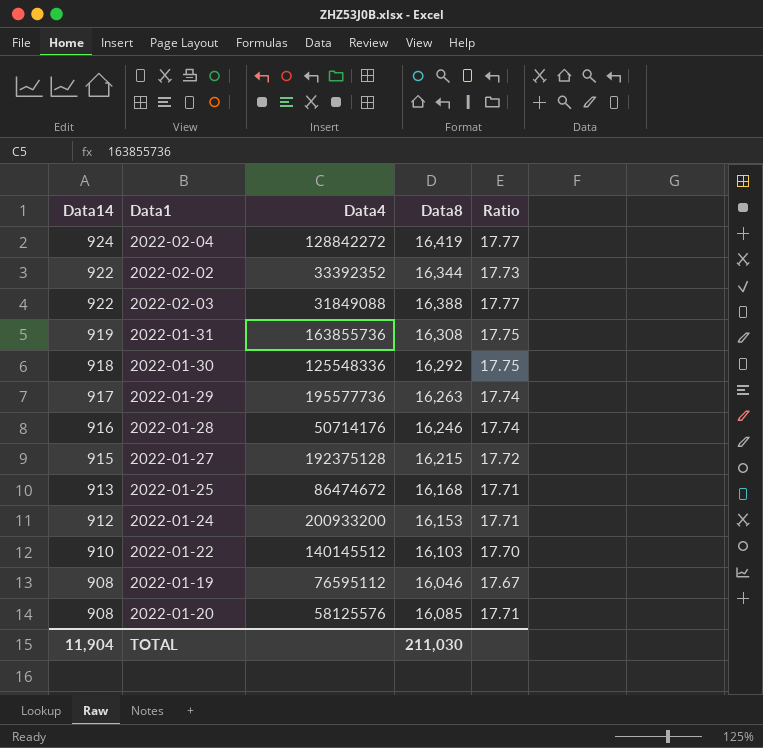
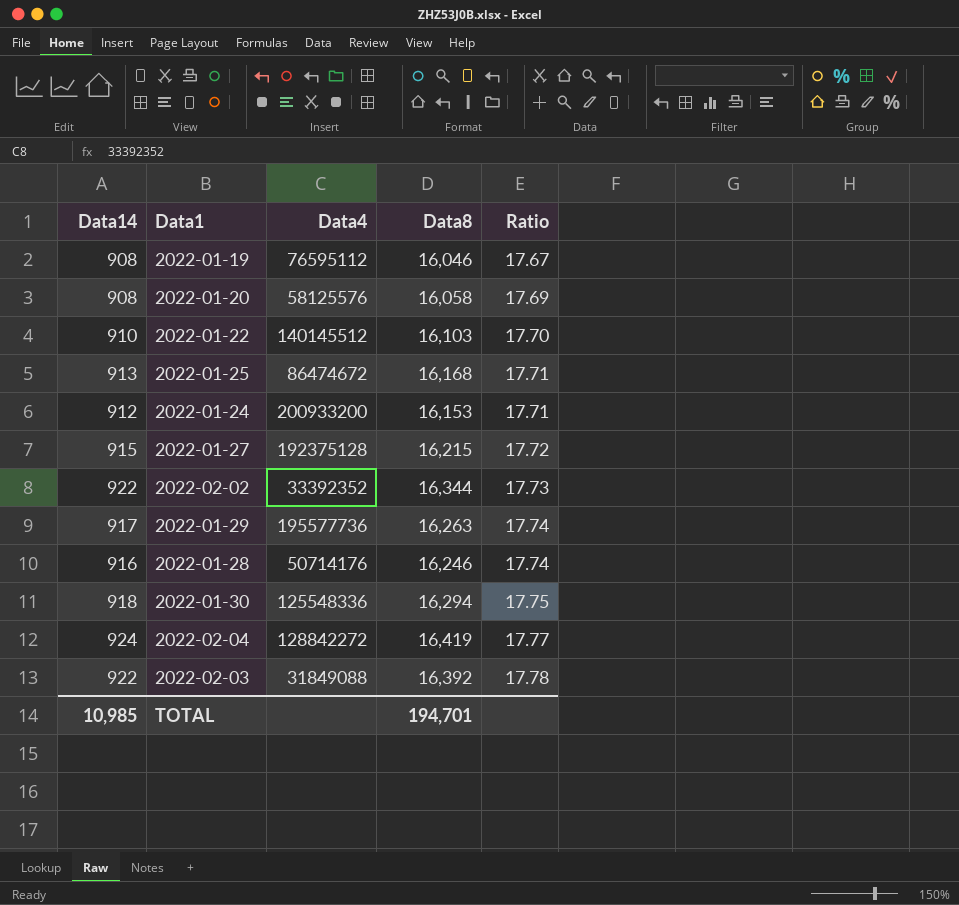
row order: Data14 descending -> Ratio ascending
row 2022-01-31: 919 | 163855736 | 16,308 | 17.75 -> none
2022-01-20 | Data8: 16,085 -> 16,058
2022-01-20 | Ratio: 17.71 -> 17.69
2022-01-30 | Data8: 16,292 -> 16,294
2022-02-03 | Data8: 16,388 -> 16,392
2022-02-03 | Ratio: 17.77 -> 17.78
TOTAL | Data14: 11,904 -> 10,985
TOTAL | Data8: 211,030 -> 194,701

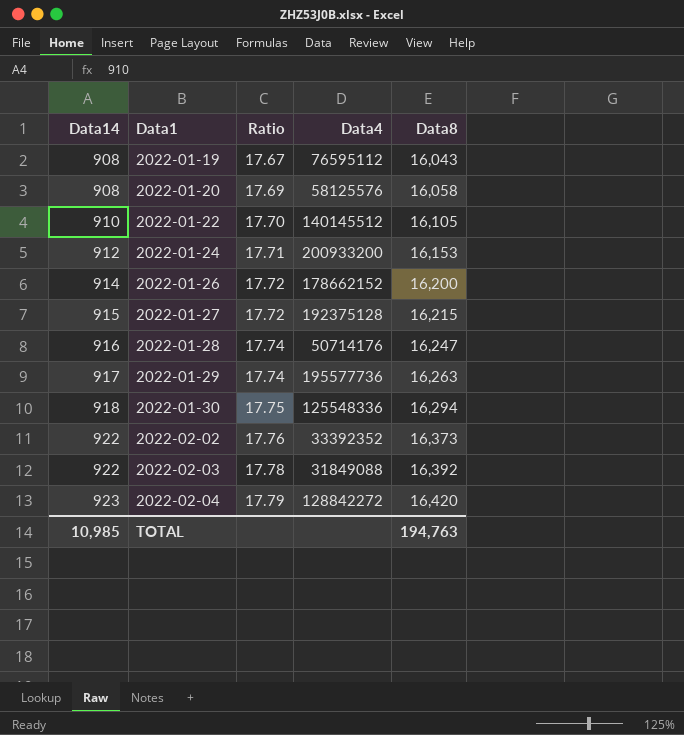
row order: Ratio ascending -> Data14 ascending
column Ratio | position: 5 -> 3
row 2022-01-25: 913 | 86474672 | 16,168 | 17.71 -> none
2022-01-19 | Data8: 16,046 -> 16,043
2022-01-22 | Data8: 16,103 -> 16,105
row 2022-01-26: none -> 914 | 17.72 | 178662152 | 16,200
2022-01-28 | Data8: 16,246 -> 16,247
2022-02-02 | Ratio: 17.73 -> 17.76
2022-02-02 | Data8: 16,344 -> 16,373
2022-02-04 | Data14: 924 -> 923
2022-02-04 | Ratio: 17.77 -> 17.79
2022-02-04 | Data8: 16,419 -> 16,420
TOTAL | Data8: 194,701 -> 194,763

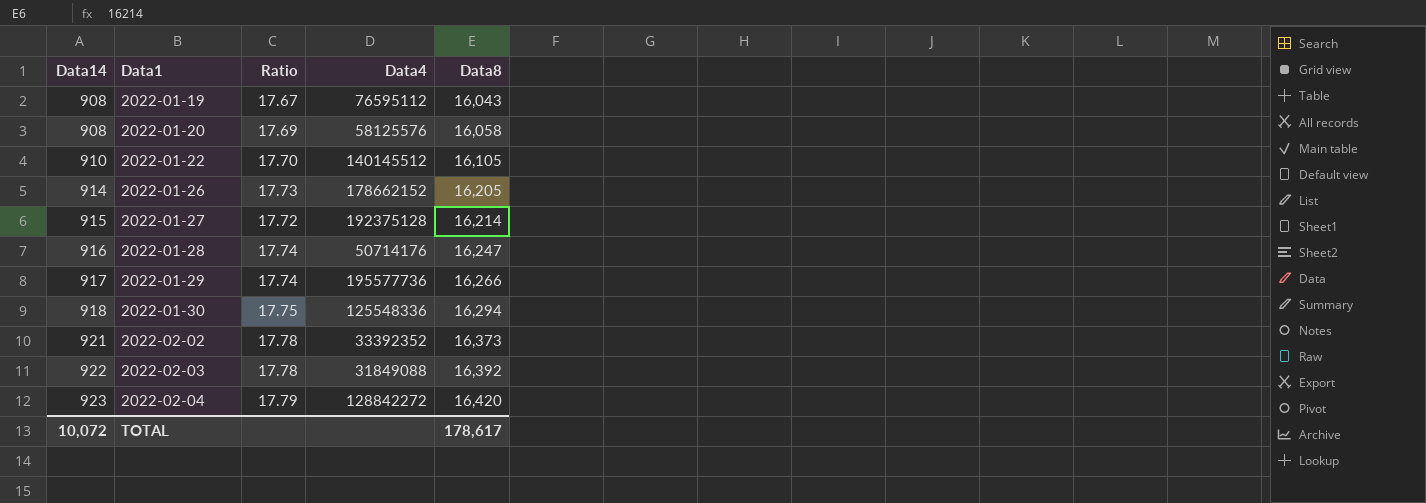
row 2022-01-24: 912 | 17.71 | 200933200 | 16,153 -> none
2022-01-26 | Ratio: 17.72 -> 17.73
2022-01-26 | Data8: 16,200 -> 16,205
2022-01-27 | Data8: 16,215 -> 16,214
2022-01-29 | Data8: 16,263 -> 16,266
2022-02-02 | Data14: 922 -> 921
2022-02-02 | Ratio: 17.76 -> 17.78
TOTAL | Data14: 10,985 -> 10,072
TOTAL | Data8: 194,763 -> 178,617

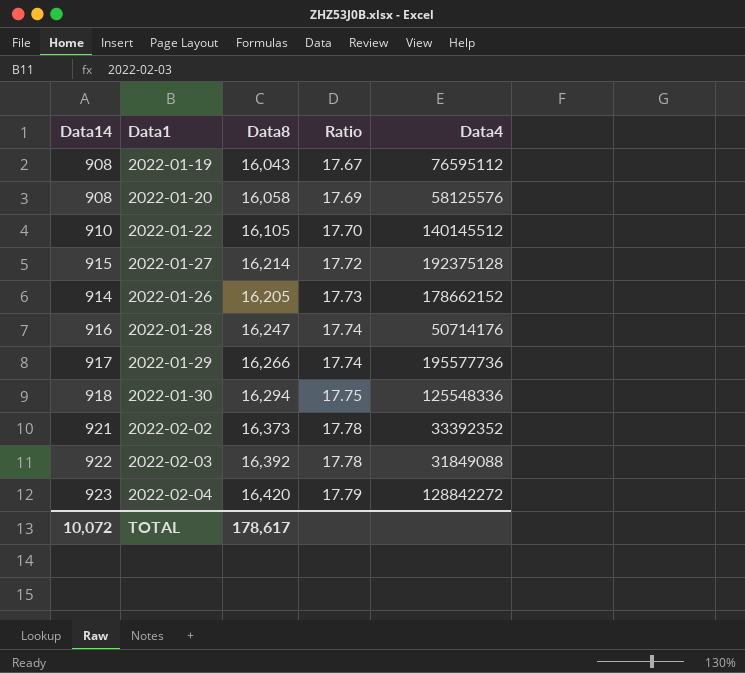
row order: Data14 ascending -> Ratio ascending
column Data8 | position: 5 -> 3

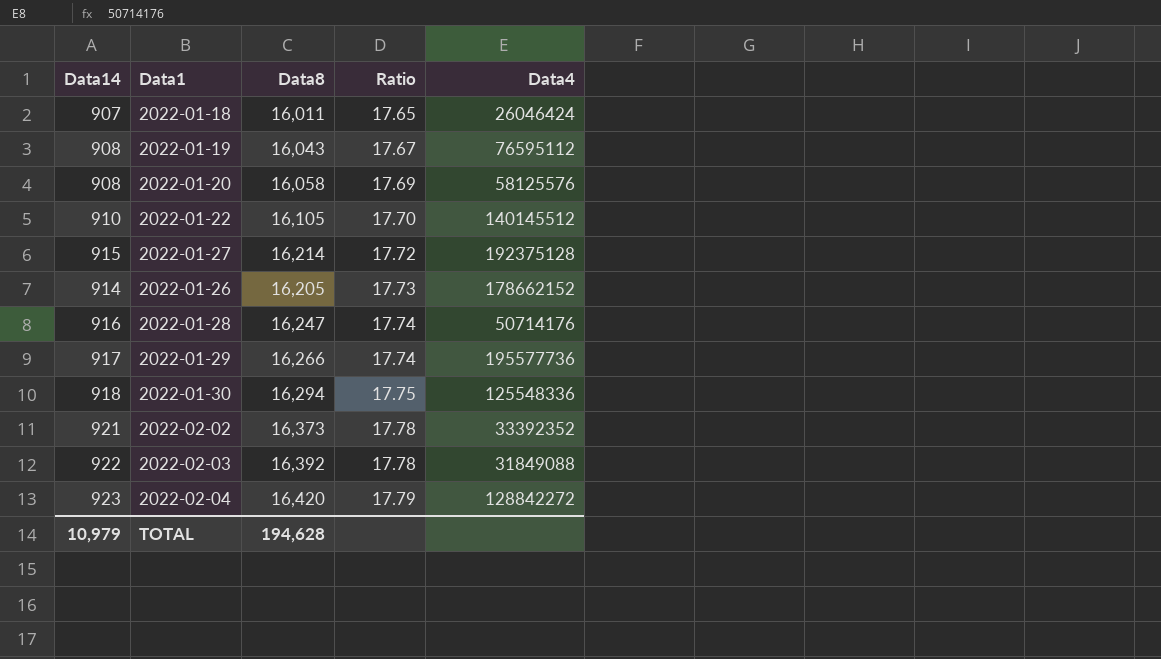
row 2022-01-18: none -> 907 | 16,011 | 17.65 | 26046424
TOTAL | Data14: 10,072 -> 10,979
TOTAL | Data8: 178,617 -> 194,628

